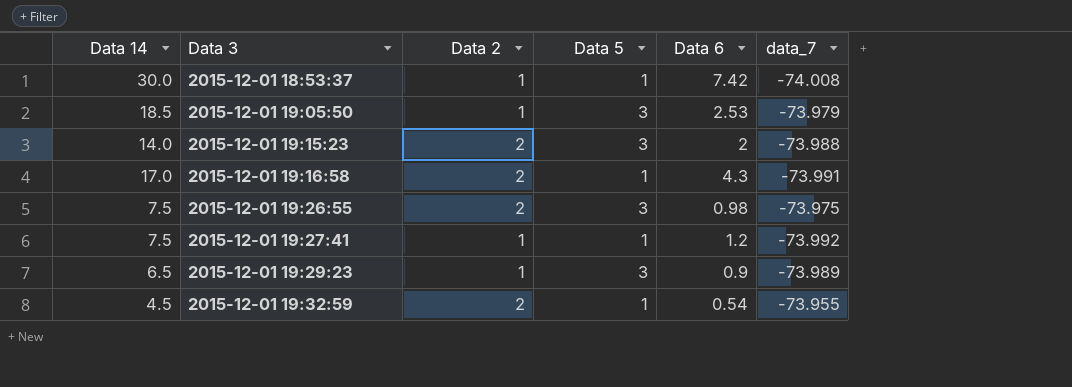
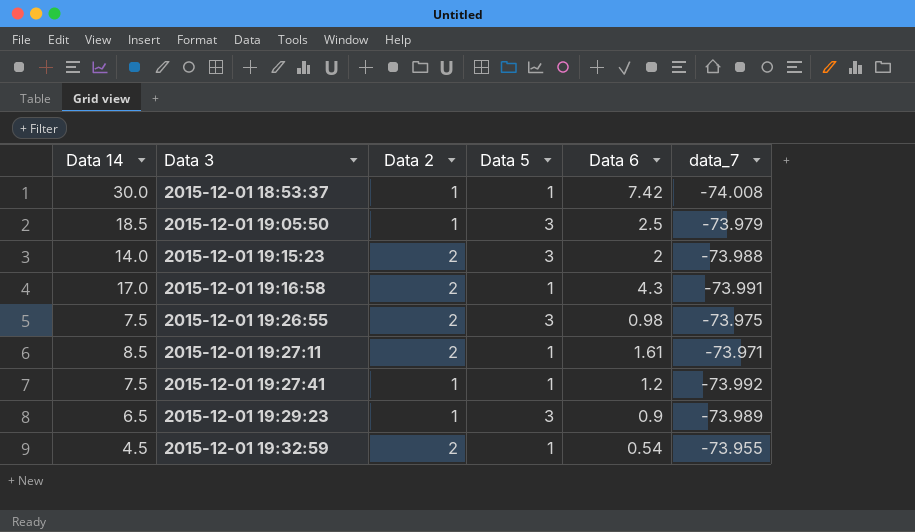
2015-12-01 19:05:50 | Data 6: 2.53 -> 2.5
row 2015-12-01 19:27:11: none -> 8.5 | 2 | 1 | 1.61 | -73.971

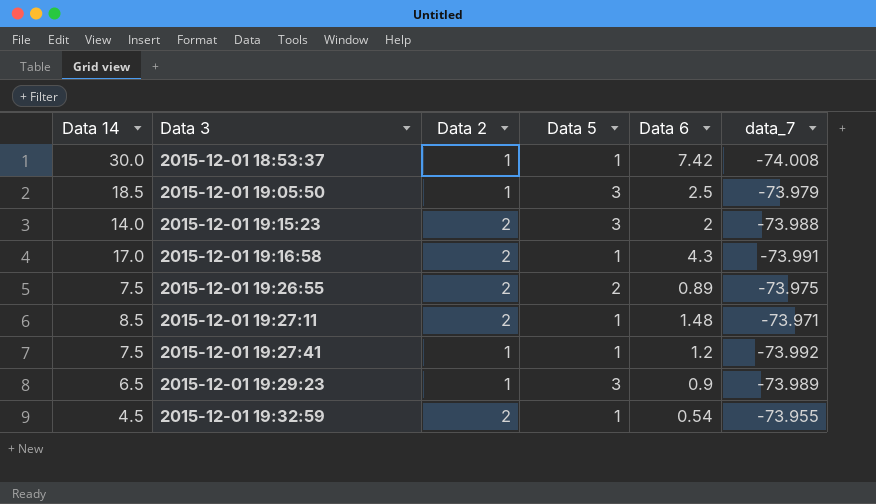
2015-12-01 19:26:55 | Data 5: 3 -> 2
2015-12-01 19:26:55 | Data 6: 0.98 -> 0.89
2015-12-01 19:27:11 | Data 6: 1.61 -> 1.48

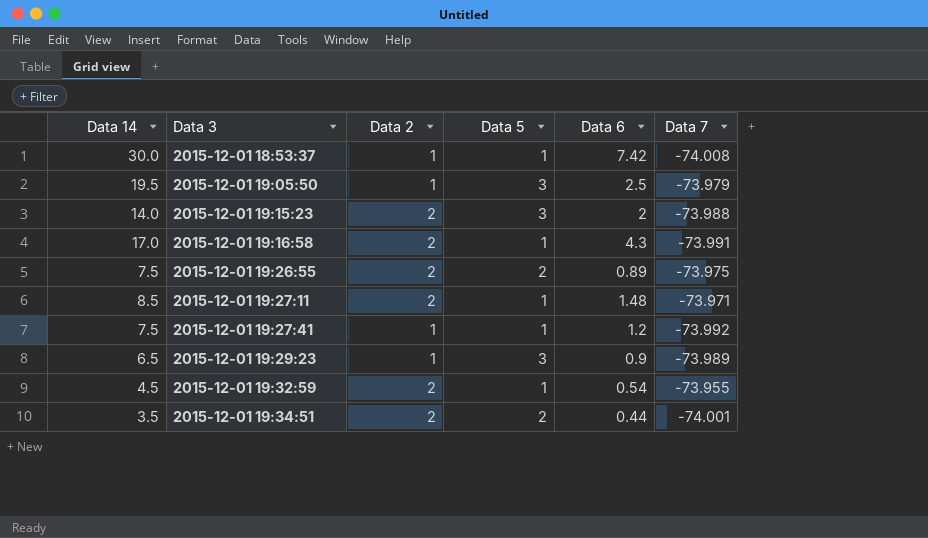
column name: data_7 -> Data 7
2015-12-01 19:05:50 | Data 14: 18.5 -> 19.5
row 2015-12-01 19:34:51: none -> 3.5 | 2 | 2 | 0.44 | -74.001

